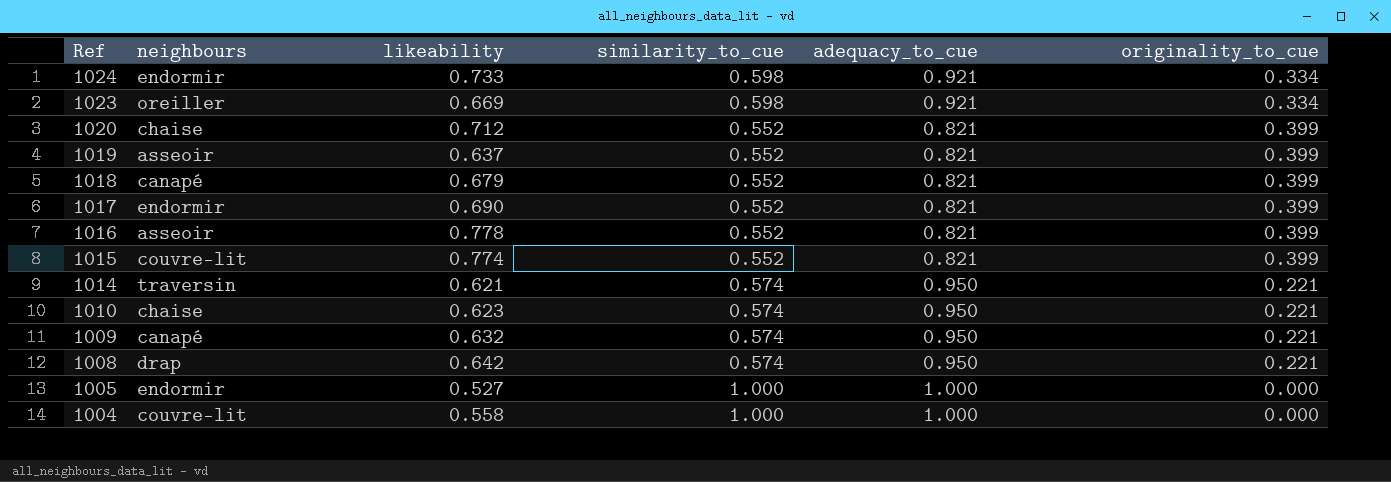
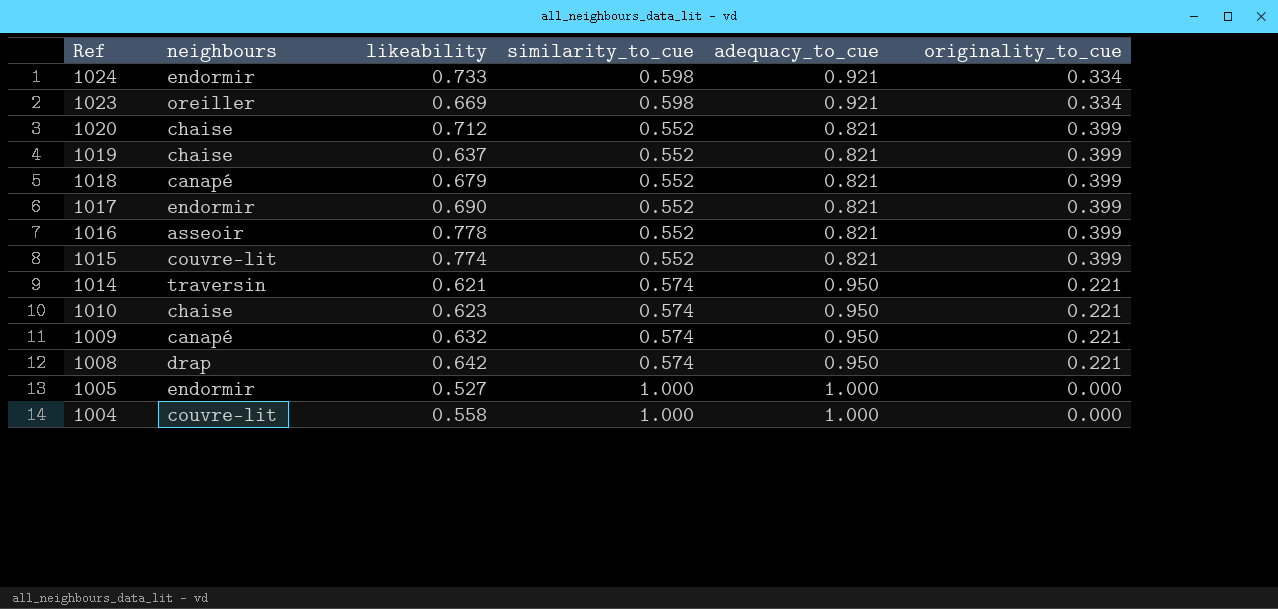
1019 | neighbours: asseoir -> chaise

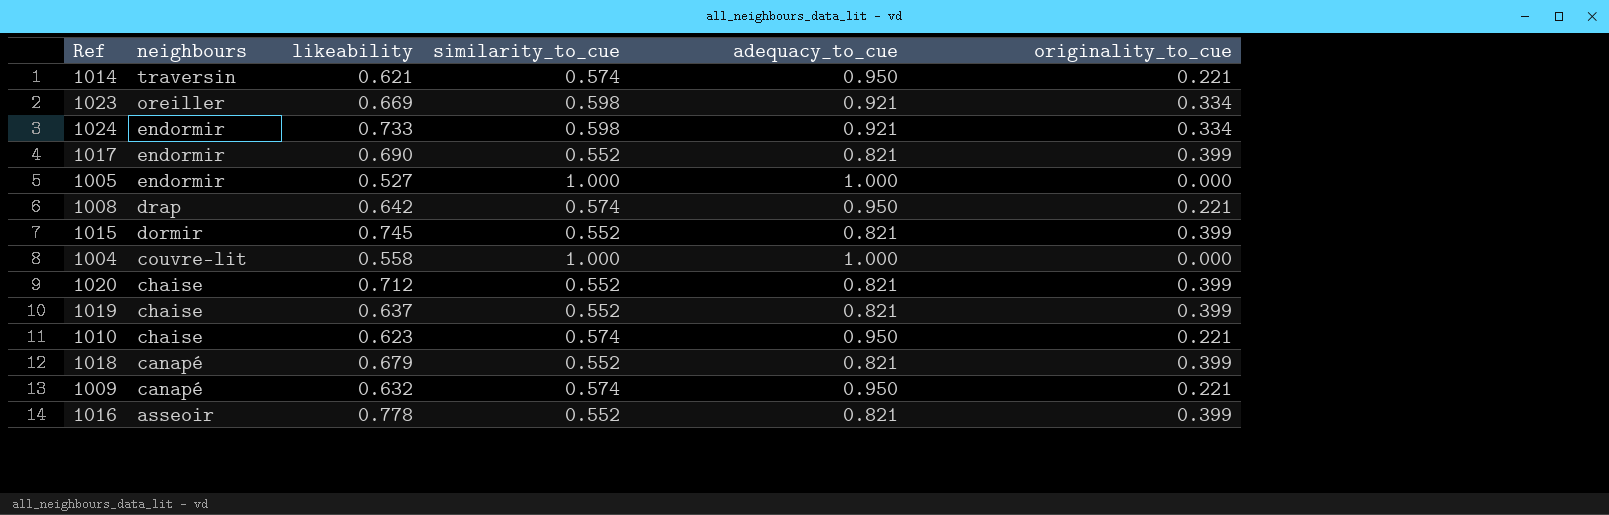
row order: Ref descending -> neighbours descending
1015 | neighbours: couvre-lit -> dormir
1015 | likeability: 0.774 -> 0.745

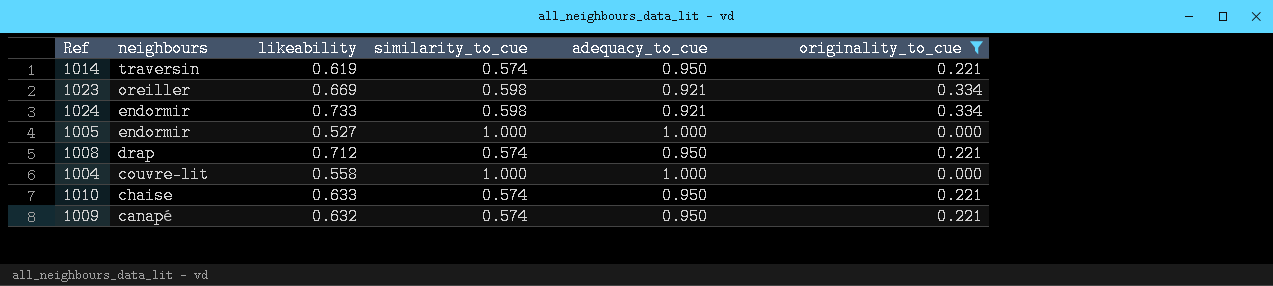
filter: none -> originality_to_cue != 0.399
1014 | likeability: 0.621 -> 0.619
1008 | likeability: 0.642 -> 0.712
1010 | likeability: 0.623 -> 0.633

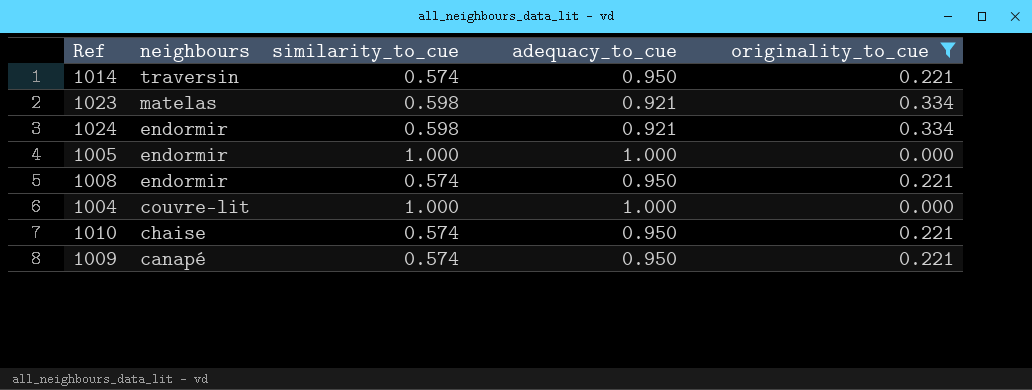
column likeability | position: 3 -> none
1023 | neighbours: oreiller -> matelas
1008 | neighbours: drap -> endormir

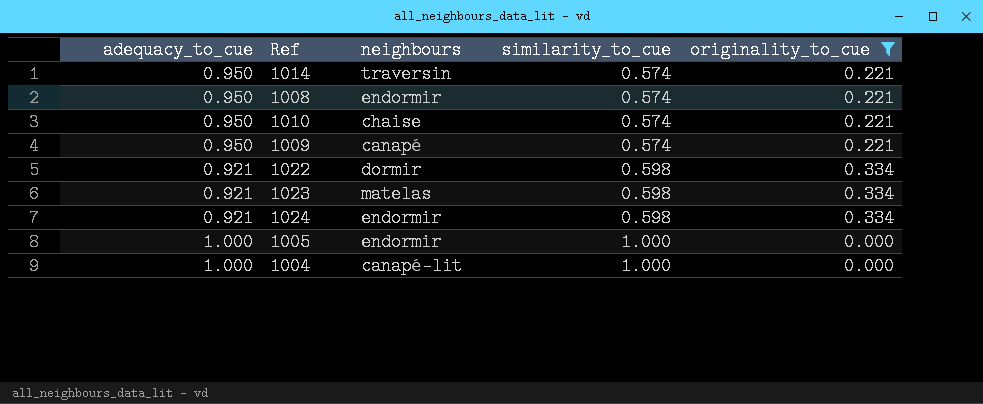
row order: neighbours descending -> similarity_to_cue ascending
column adequacy_to_cue | position: 4 -> 1
row 1022: none -> 0.921 | dormir | 0.598 | 0.334
1004 | neighbours: couvre-lit -> canapé-lit

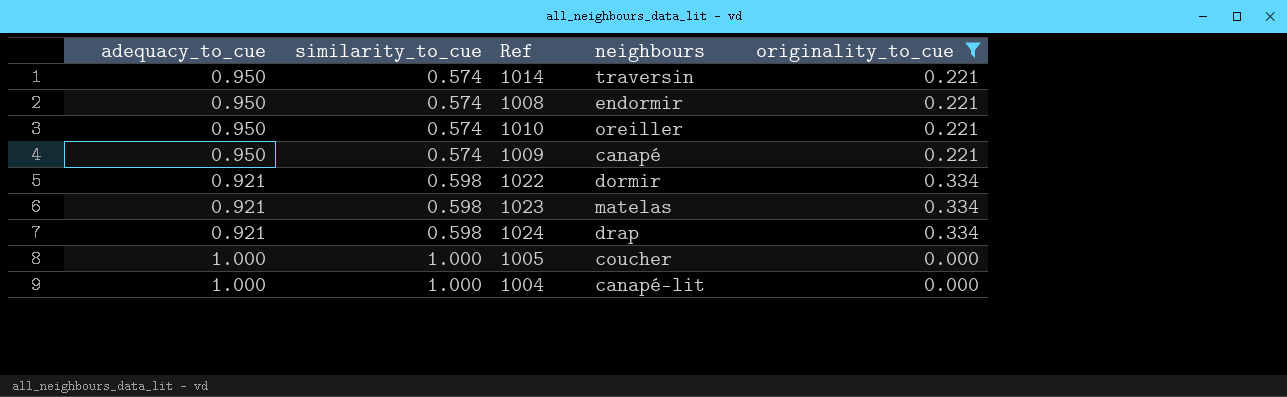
column similarity_to_cue | position: 4 -> 2
1010 | neighbours: chaise -> oreiller
1024 | neighbours: endormir -> drap
1005 | neighbours: endormir -> coucher

